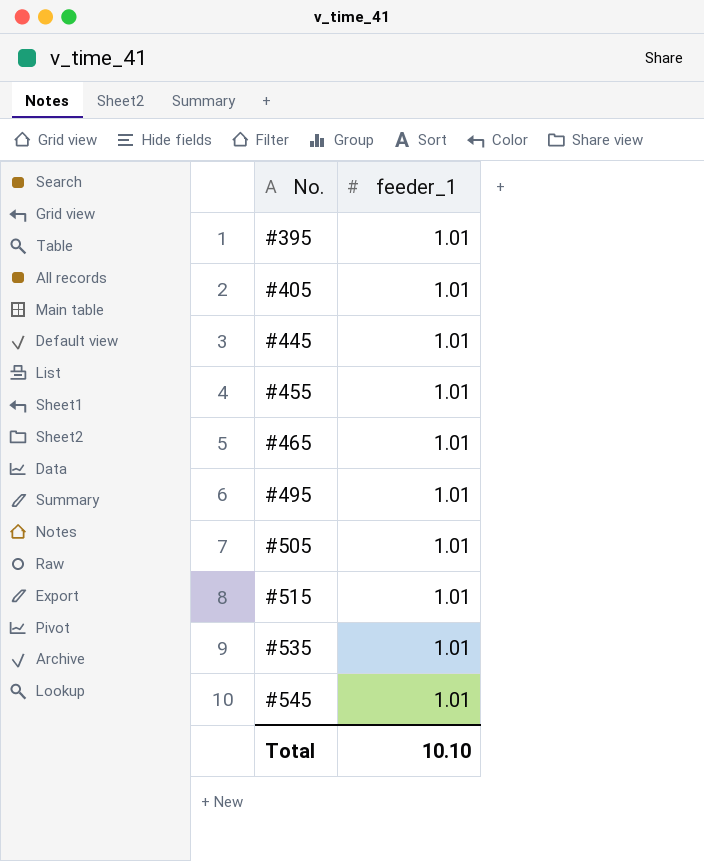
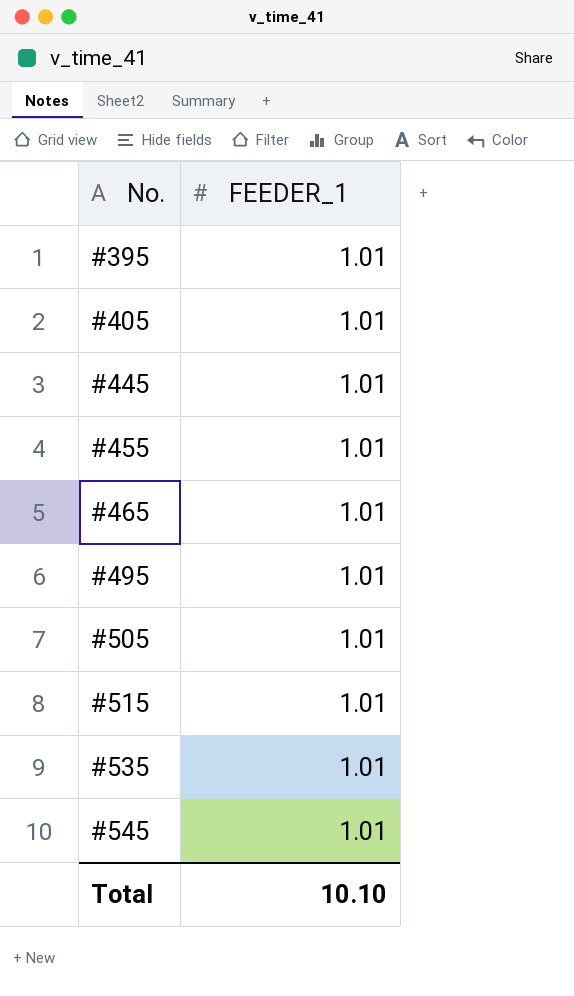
column name: feeder_1 -> FEEDER_1

